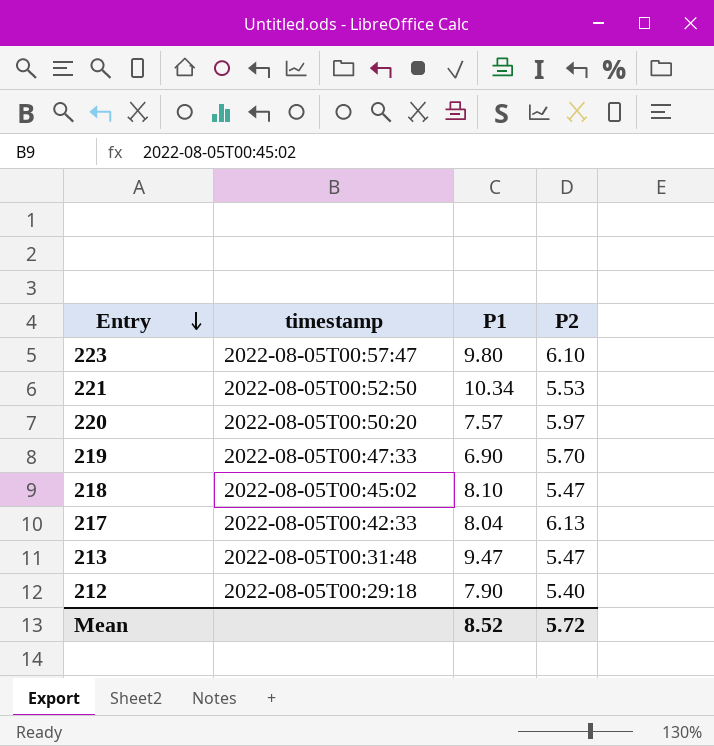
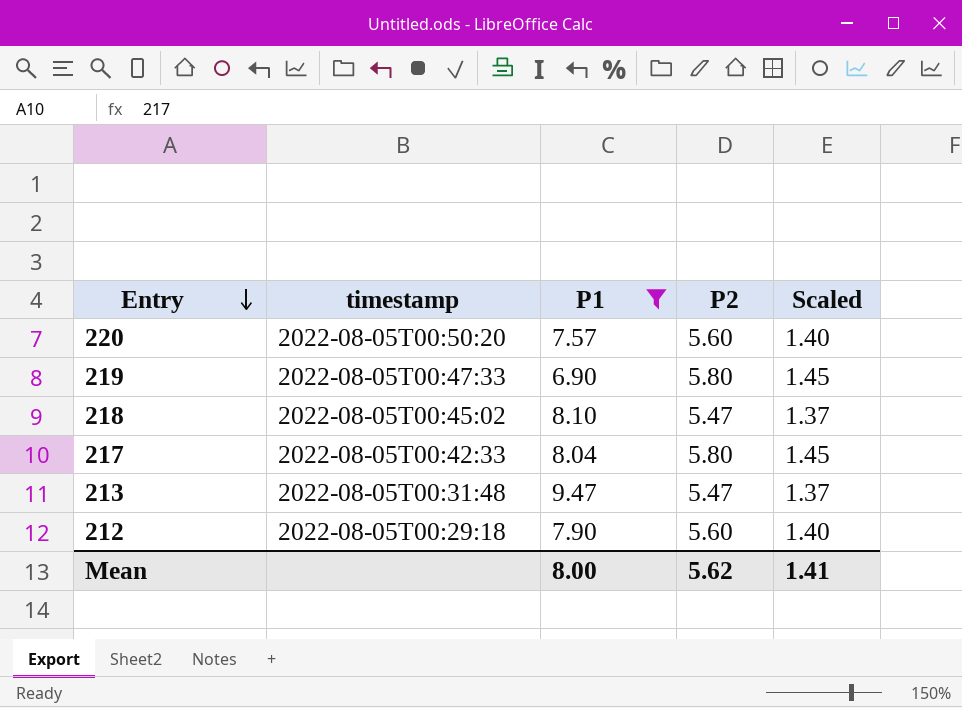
filter: none -> P1 <= 9.47
column Scaled | formula: none -> [P2] * 0.25
220 | P2: 5.97 -> 5.60
219 | P2: 5.70 -> 5.80
217 | P2: 6.13 -> 5.80
212 | P2: 5.40 -> 5.60
Mean | P1: 8.52 -> 8.00
Mean | P2: 5.72 -> 5.62

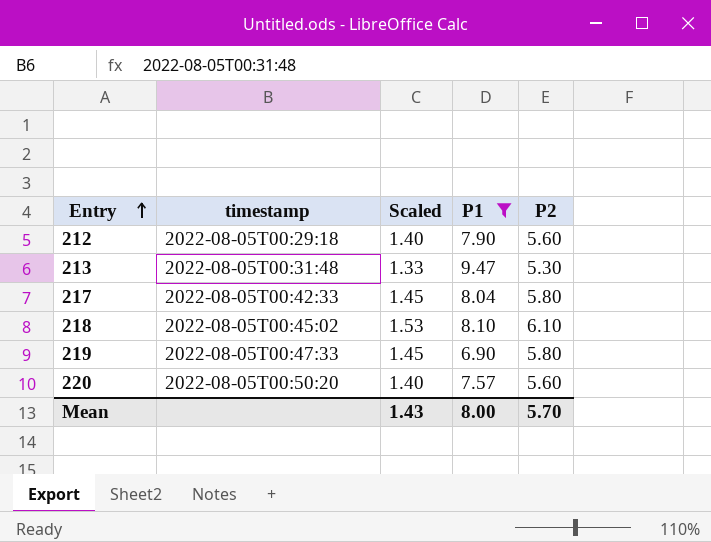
row order: Entry descending -> Entry ascending
column Scaled | position: 5 -> 3
213 | Scaled: 1.37 -> 1.33
213 | P2: 5.47 -> 5.30
218 | Scaled: 1.37 -> 1.53
218 | P2: 5.47 -> 6.10
Mean | Scaled: 1.41 -> 1.43
Mean | P2: 5.62 -> 5.70

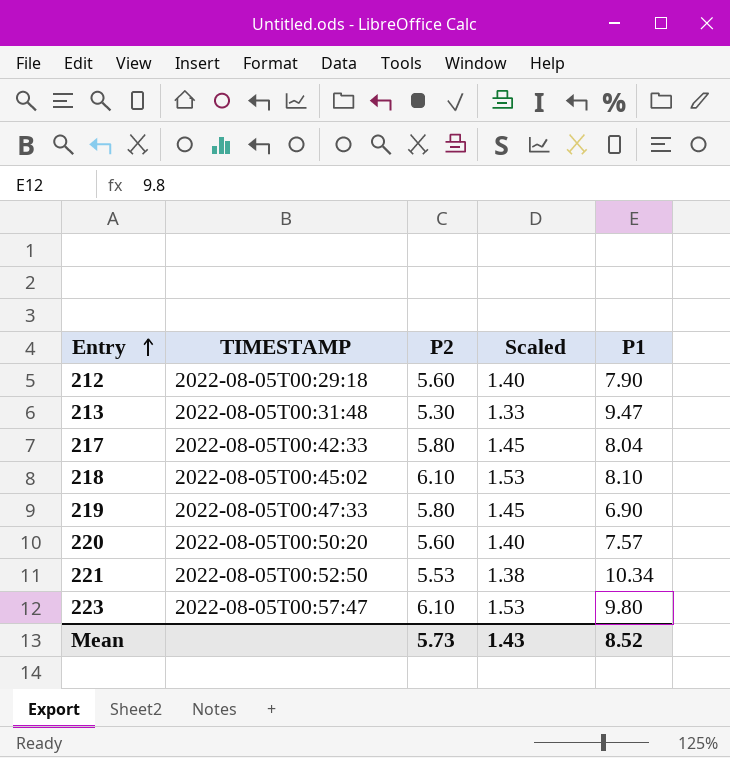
filter: P1 <= 9.47 -> none
column name: timestamp -> TIMESTAMP
column P2 | position: 5 -> 3
Mean | P2: 5.70 -> 5.73
Mean | P1: 8.00 -> 8.52

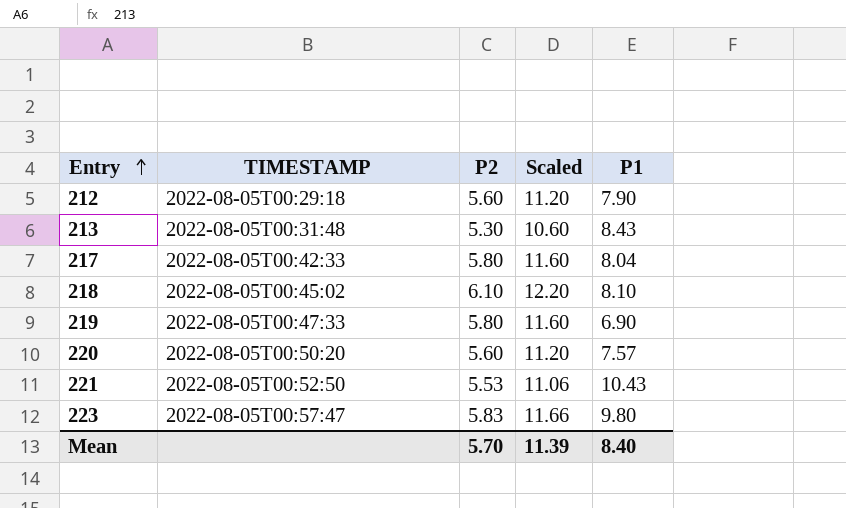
column Scaled | formula: [P2] * 0.25 -> [P2] * 2
213 | P1: 9.47 -> 8.43
221 | P1: 10.34 -> 10.43
223 | P2: 6.10 -> 5.83
Mean | P2: 5.73 -> 5.70
Mean | Scaled: 1.43 -> 11.39
Mean | P1: 8.52 -> 8.40

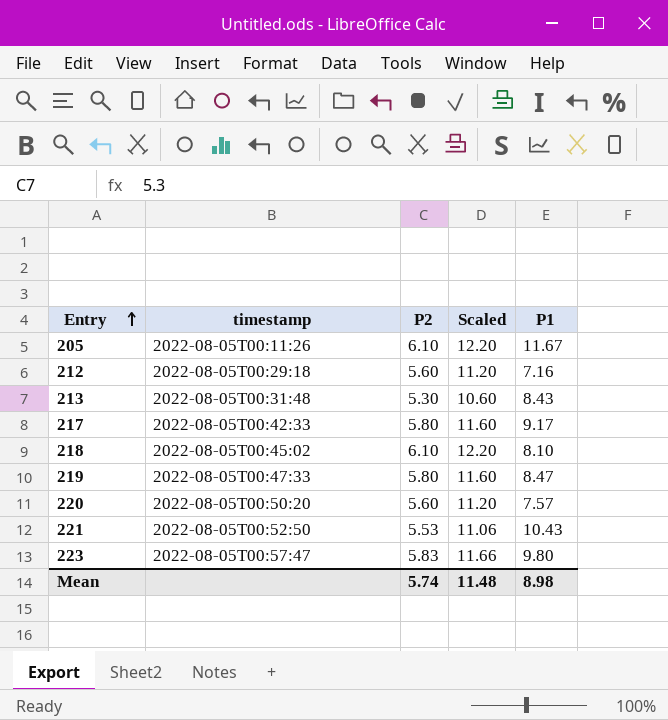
column name: TIMESTAMP -> timestamp
row 205: none -> 2022-08-05T00:11:26 | 6.10 | 12.20 | 11.67
212 | P1: 7.90 -> 7.16
217 | P1: 8.04 -> 9.17
219 | P1: 6.90 -> 8.47
Mean | P2: 5.70 -> 5.74
Mean | Scaled: 11.39 -> 11.48
Mean | P1: 8.40 -> 8.98

